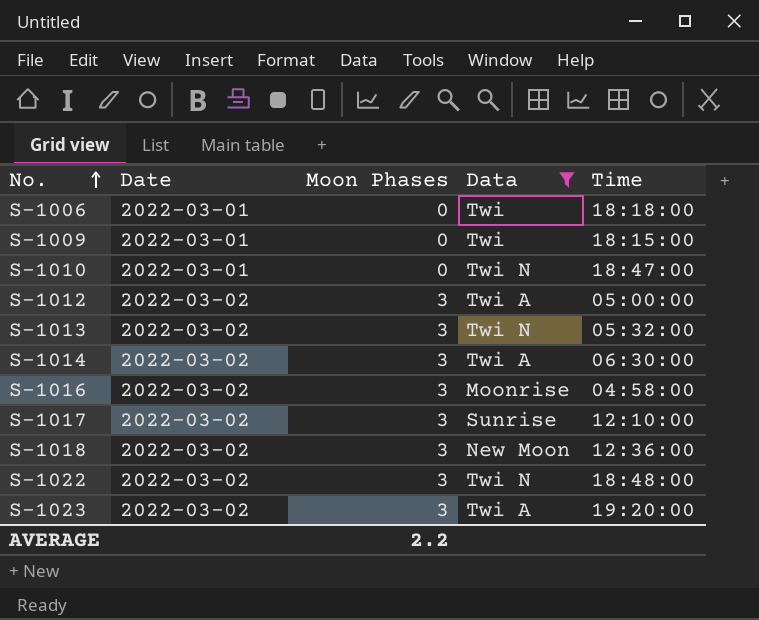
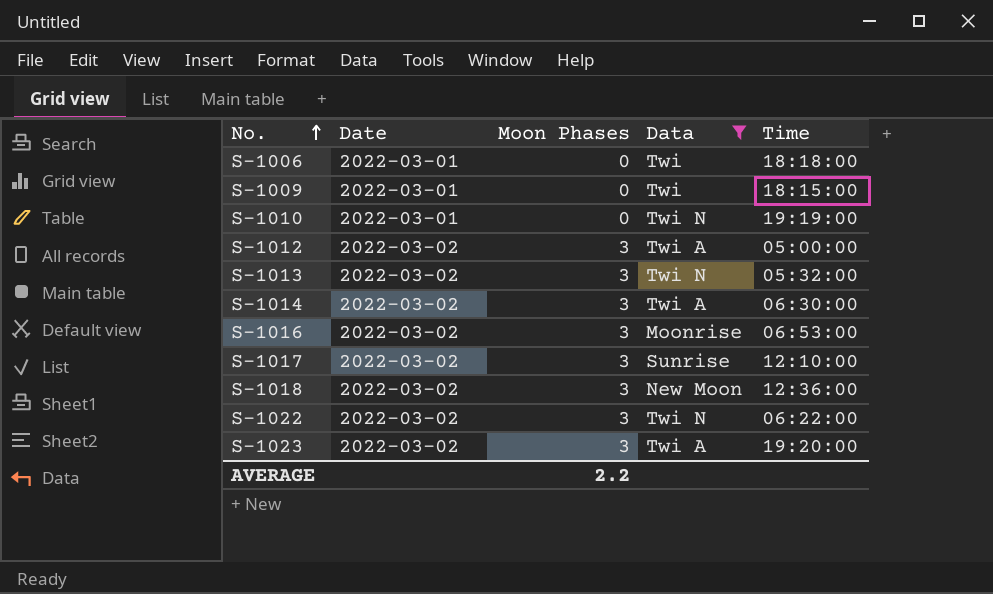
S-1010 | Time: 18:47:00 -> 19:19:00
S-1016 | Time: 04:58:00 -> 06:53:00
S-1022 | Time: 18:48:00 -> 06:22:00

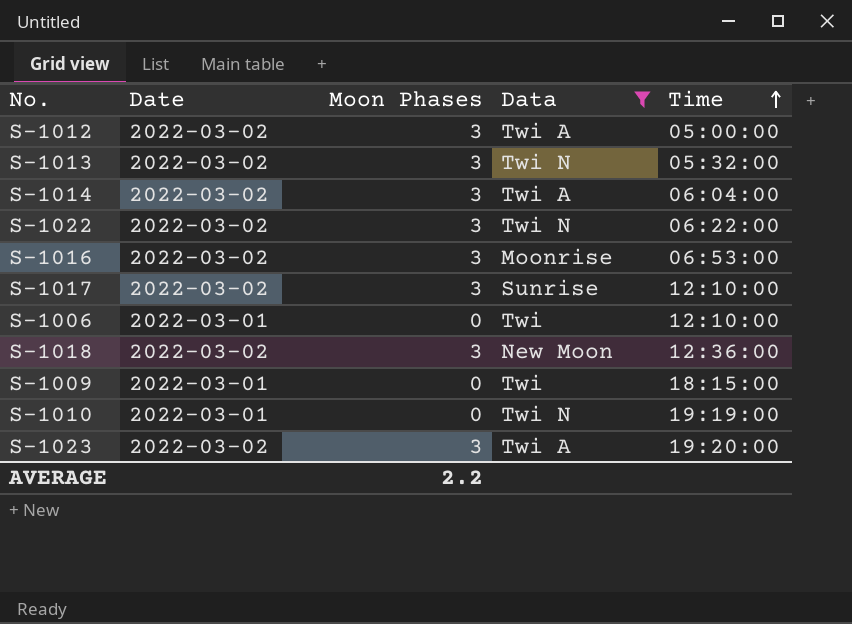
row order: No. ascending -> Time ascending
S-1014 | Time: 06:30:00 -> 06:04:00
S-1006 | Time: 18:18:00 -> 12:10:00

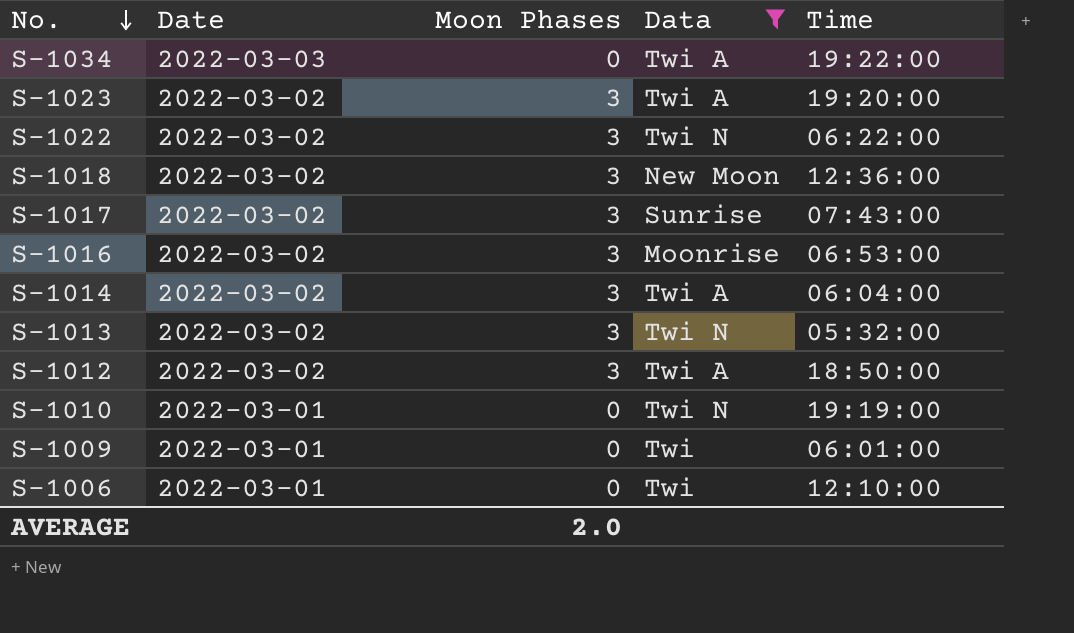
row order: Time ascending -> No. descending
row S-1034: none -> 2022-03-03 | 0 | Twi A | 19:22:00
S-1017 | Time: 12:10:00 -> 07:43:00
S-1012 | Time: 05:00:00 -> 18:50:00
S-1009 | Time: 18:15:00 -> 06:01:00
AVERAGE | Moon Phases: 2.2 -> 2.0

